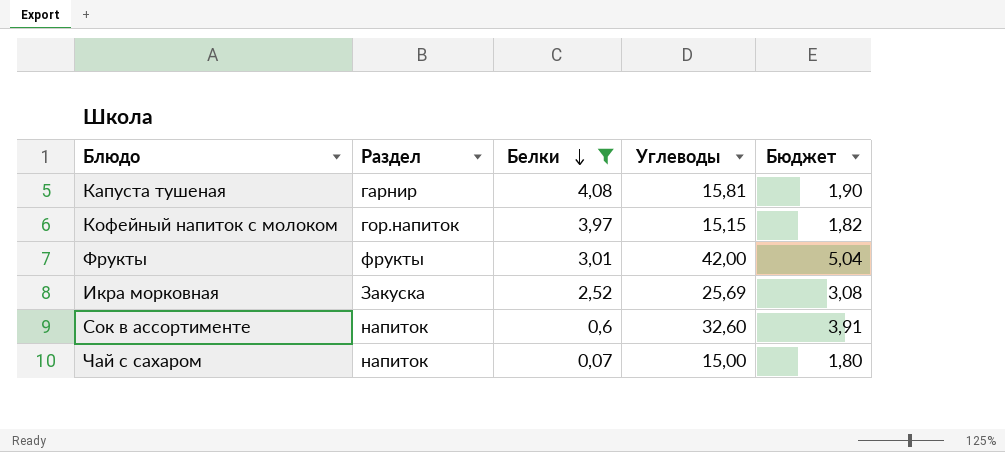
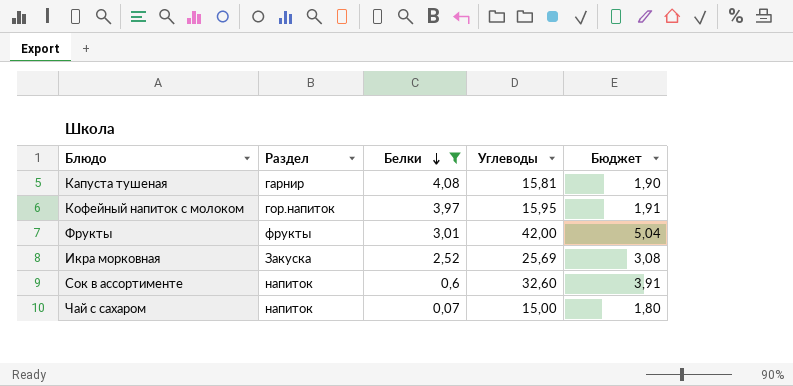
Кофейный напиток с молоком | Углеводы: 15,15 -> 15,95
Кофейный напиток с молоком | Бюджет: 1,82 -> 1,91

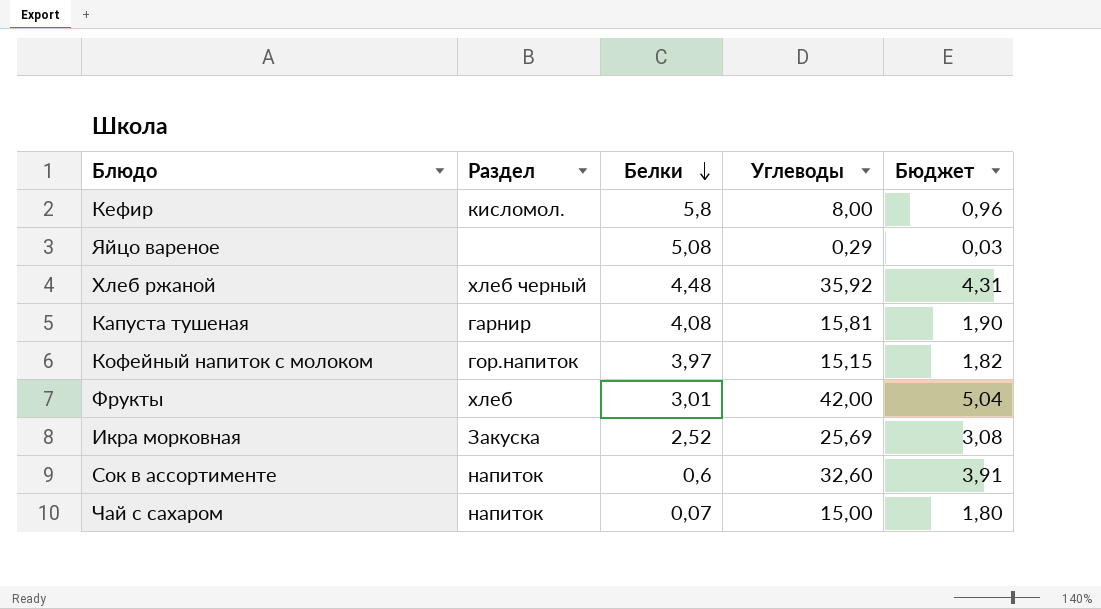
filter: Белки <= 4,08 -> none
Кофейный напиток с молоком | Углеводы: 15,95 -> 15,15
Кофейный напиток с молоком | Бюджет: 1,91 -> 1,82
Фрукты | Раздел: фрукты -> хлеб

